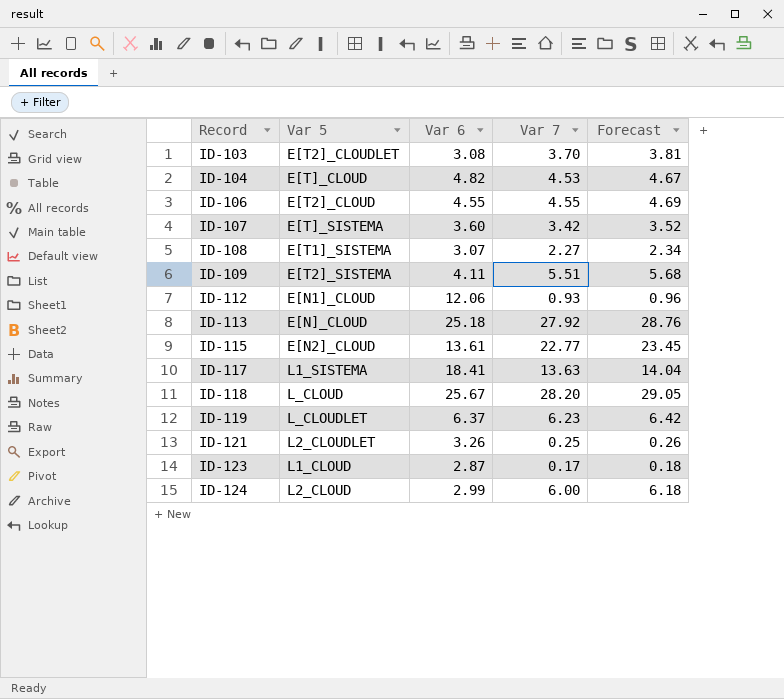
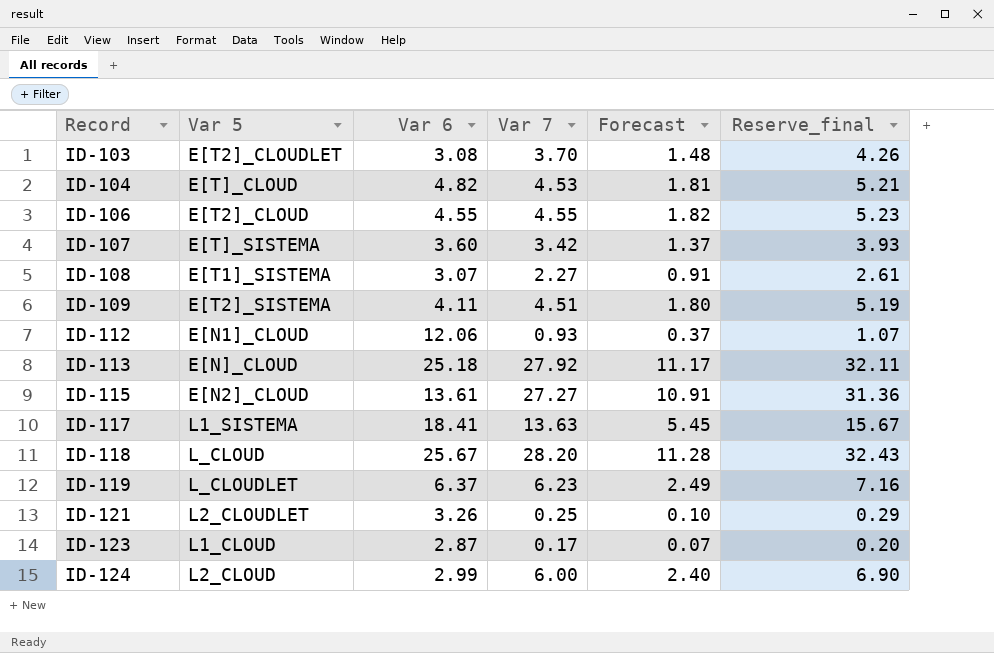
column Forecast | formula: [Var 7] * 1.03 -> [Var 7] * 0.4
column Reserve_final | formula: none -> [Var 7] * 1.15
ID-109 | Var 7: 5.51 -> 4.51
ID-115 | Var 7: 22.77 -> 27.27

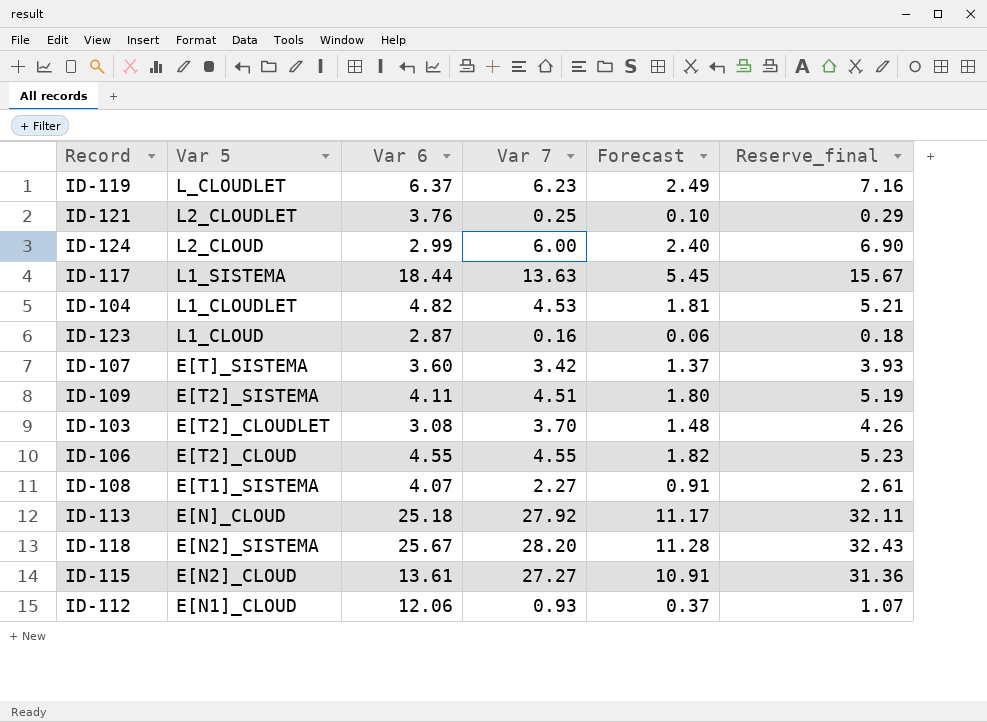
row order: Record ascending -> Var 5 descending
ID-121 | Var 6: 3.26 -> 3.76
ID-117 | Var 6: 18.41 -> 18.44
ID-104 | Var 5: E[T]_CLOUD -> L1_CLOUDLET
ID-123 | Var 7: 0.17 -> 0.16
ID-123 | Forecast: 0.07 -> 0.06
ID-123 | Reserve_final: 0.20 -> 0.18
ID-108 | Var 6: 3.07 -> 4.07
ID-118 | Var 5: L_CLOUD -> E[N2]_SISTEMA

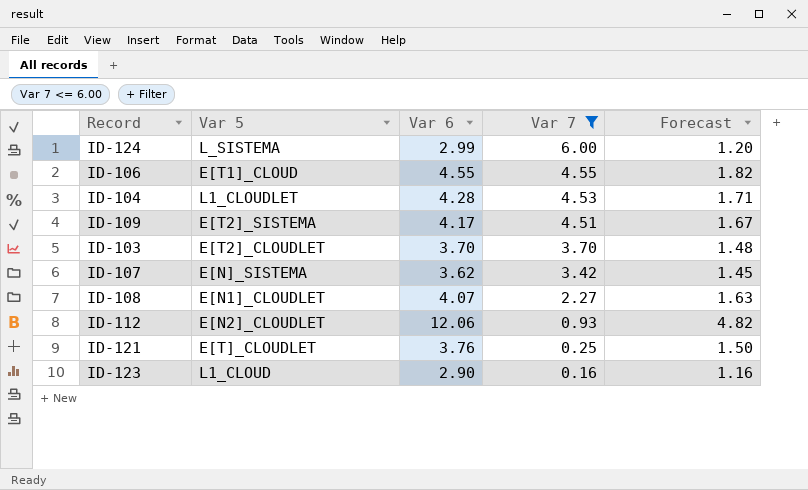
filter: none -> Var 7 <= 6.00
row order: Var 5 descending -> Var 7 descending
column Reserve_final | formula: [Var 7] * 1.15 -> none
column Forecast | formula: [Var 7] * 0.4 -> [Var 6] * 0.4
ID-124 | Var 5: L2_CLOUD -> L_SISTEMA
ID-106 | Var 5: E[T2]_CLOUD -> E[T1]_CLOUD
ID-104 | Var 6: 4.82 -> 4.28
ID-109 | Var 6: 4.11 -> 4.17
ID-103 | Var 6: 3.08 -> 3.70
ID-107 | Var 5: E[T]_SISTEMA -> E[N]_SISTEMA
ID-107 | Var 6: 3.60 -> 3.62
ID-108 | Var 5: E[T1]_SISTEMA -> E[N1]_CLOUDLET
ID-112 | Var 5: E[N1]_CLOUD -> E[N2]_CLOUDLET
ID-121 | Var 5: L2_CLOUDLET -> E[T]_CLOUDLET
ID-123 | Var 6: 2.87 -> 2.90

